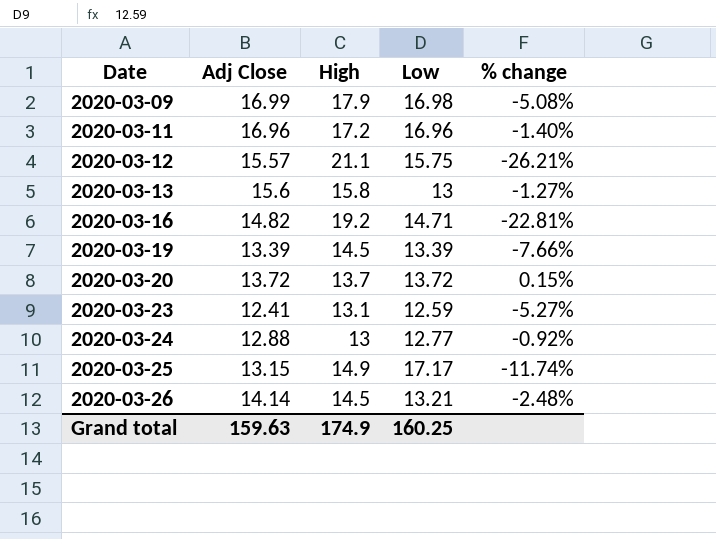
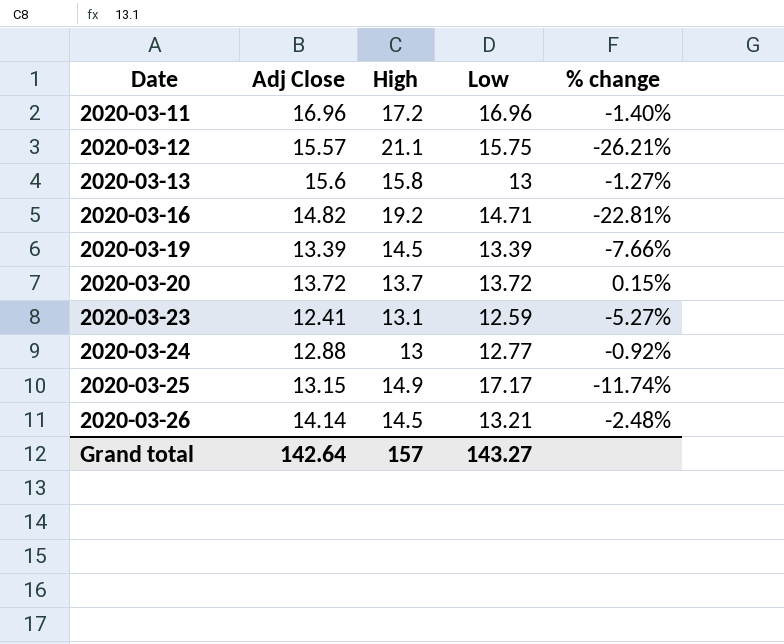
row 2020-03-09: 16.99 | 17.9 | 16.98 | -5.08% -> none
Grand total | Adj Close: 159.63 -> 142.64
Grand total | High: 174.9 -> 157
Grand total | Low: 160.25 -> 143.27

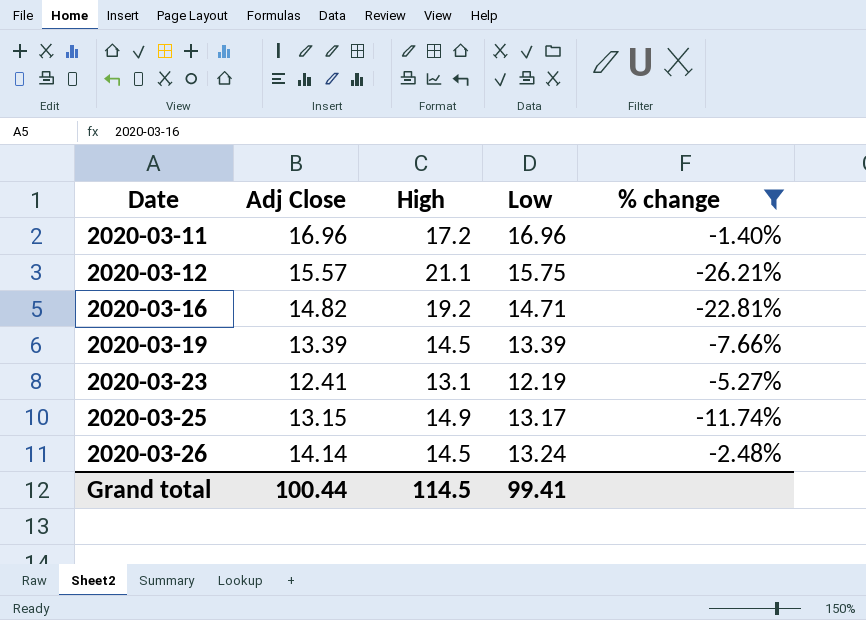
filter: none -> % change <= -1.40%
2020-03-23 | Low: 12.59 -> 12.19
2020-03-25 | Low: 17.17 -> 13.17
2020-03-26 | Low: 13.21 -> 13.24
Grand total | Adj Close: 142.64 -> 100.44
Grand total | High: 157 -> 114.5
Grand total | Low: 143.27 -> 99.41

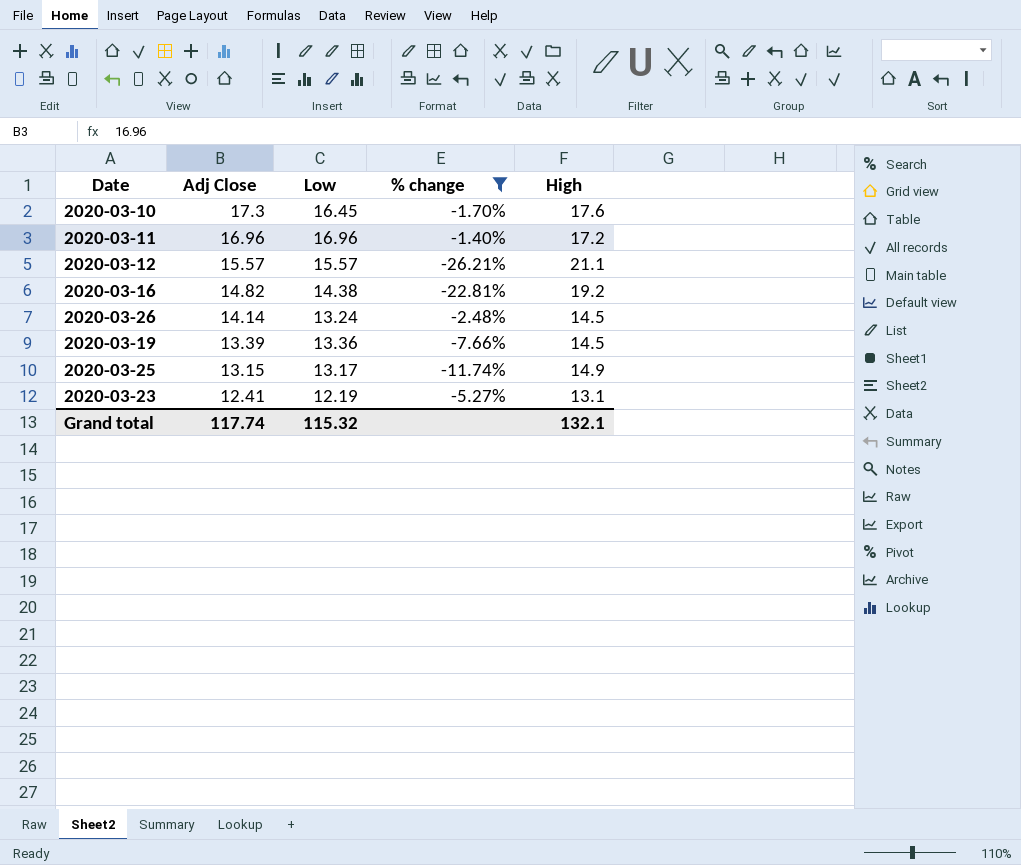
row order: Date ascending -> Adj Close descending
column High | position: 3 -> 5
row 2020-03-10: none -> 17.3 | 16.45 | -1.70% | 17.6
2020-03-12 | Low: 15.75 -> 15.57
2020-03-16 | Low: 14.71 -> 14.38
2020-03-19 | Low: 13.39 -> 13.36
Grand total | Adj Close: 100.44 -> 117.74
Grand total | Low: 99.41 -> 115.32
Grand total | High: 114.5 -> 132.1

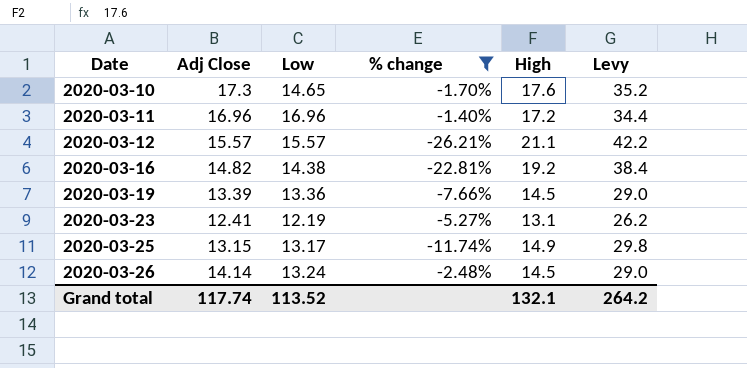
row order: Adj Close descending -> Date ascending
column Levy | formula: none -> [High] * 2
2020-03-10 | Low: 16.45 -> 14.65
Grand total | Low: 115.32 -> 113.52

